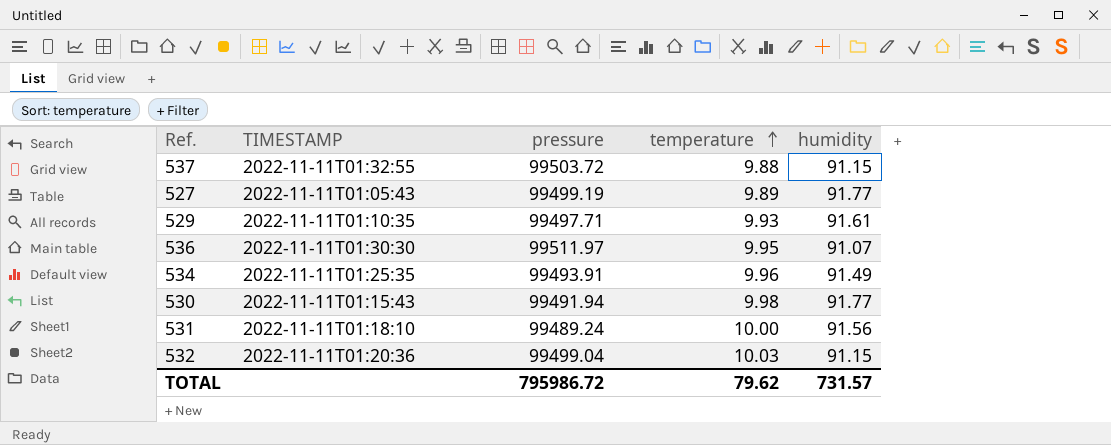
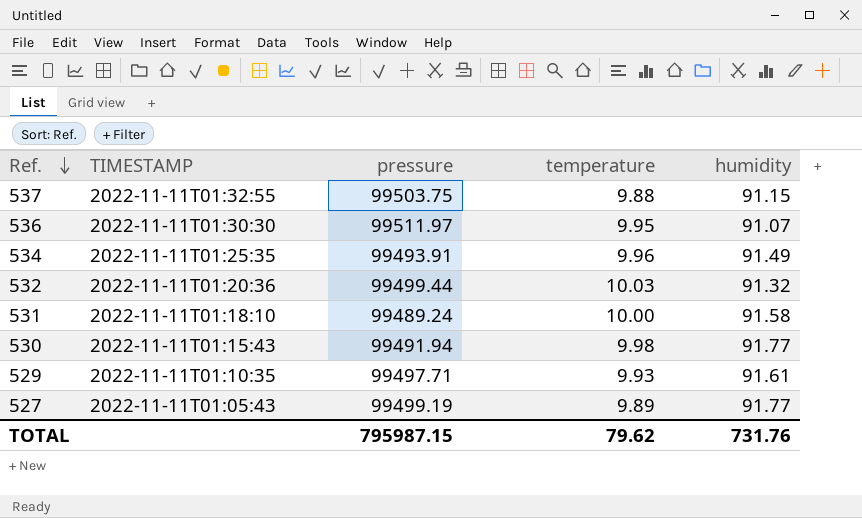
row order: temperature ascending -> Ref. descending
537 | pressure: 99503.72 -> 99503.75
532 | pressure: 99499.04 -> 99499.44
532 | humidity: 91.15 -> 91.32
531 | humidity: 91.56 -> 91.58
TOTAL | pressure: 795986.72 -> 795987.15
TOTAL | humidity: 731.57 -> 731.76

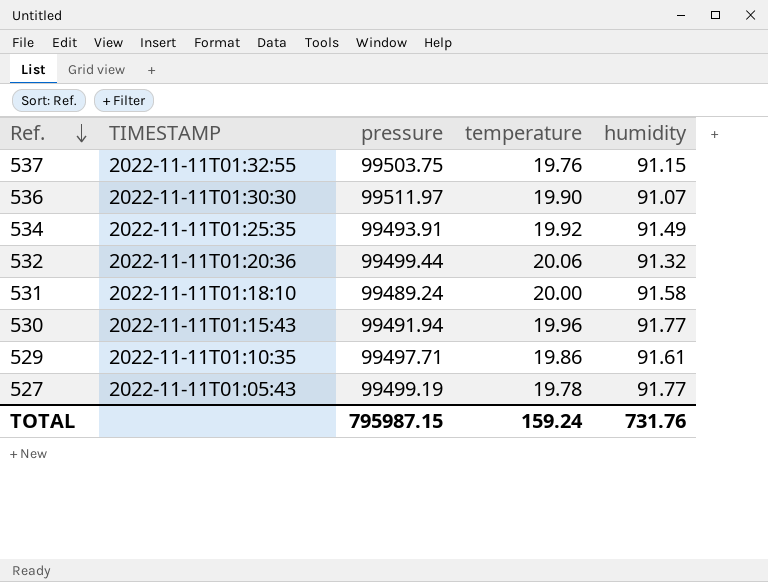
537 | temperature: 9.88 -> 19.76
536 | temperature: 9.95 -> 19.90
534 | temperature: 9.96 -> 19.92
532 | temperature: 10.03 -> 20.06
531 | temperature: 10.00 -> 20.00
530 | temperature: 9.98 -> 19.96
529 | temperature: 9.93 -> 19.86
527 | temperature: 9.89 -> 19.78
TOTAL | temperature: 79.62 -> 159.24

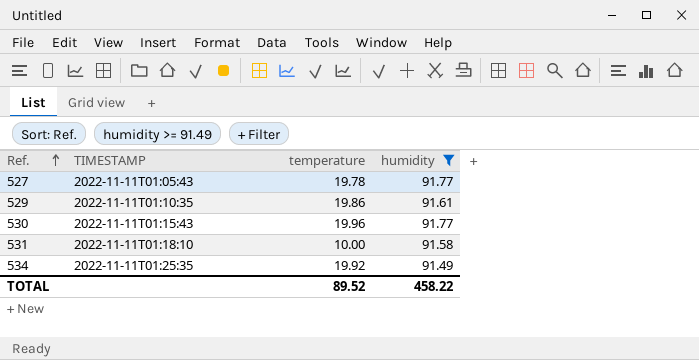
filter: none -> humidity >= 91.49
row order: Ref. descending -> Ref. ascending
column pressure | position: 3 -> none
531 | temperature: 20.00 -> 10.00
TOTAL | temperature: 159.24 -> 89.52
TOTAL | humidity: 731.76 -> 458.22

